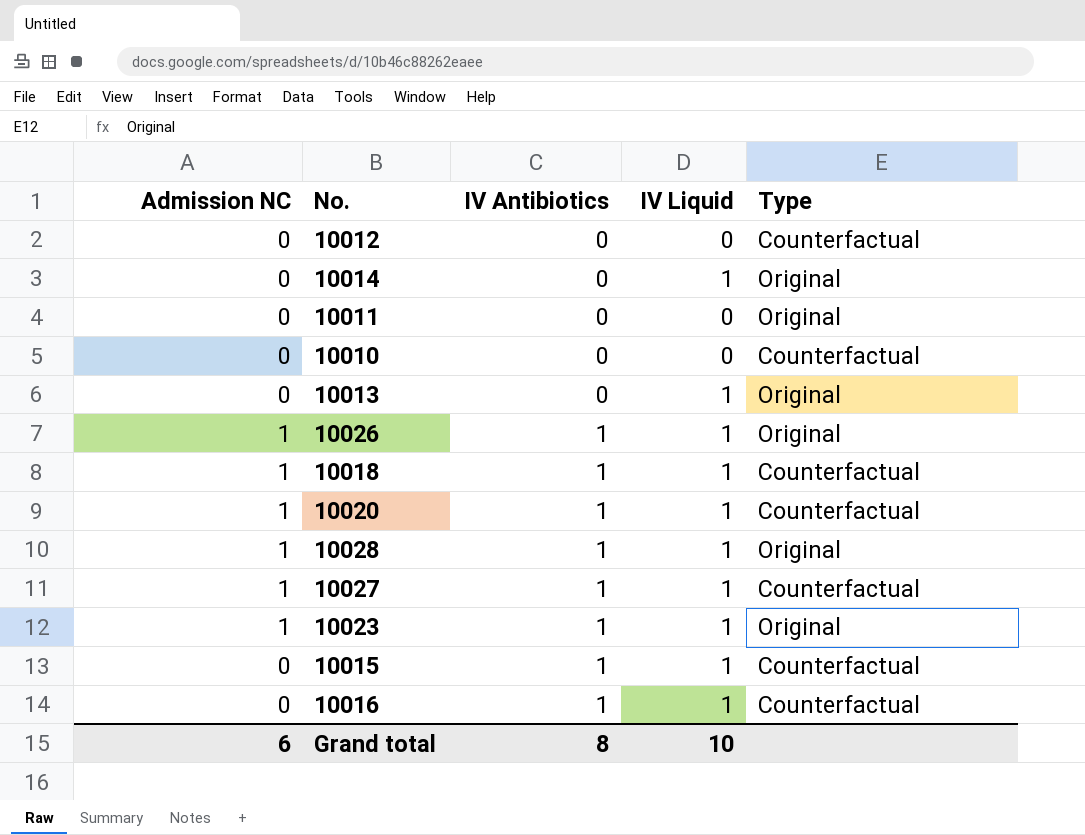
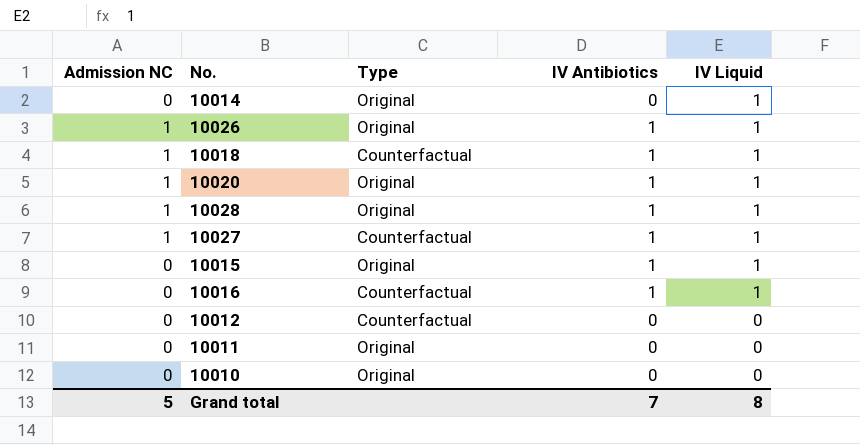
row order: IV Antibiotics ascending -> IV Liquid descending
column Type | position: 5 -> 3
row 10013: 0 | 0 | 1 | Original -> none
row 10023: 1 | 1 | 1 | Original -> none
10020 | Type: Counterfactual -> Original
10015 | Type: Counterfactual -> Original
10010 | Type: Counterfactual -> Original
Grand total | Admission NC: 6 -> 5
Grand total | IV Antibiotics: 8 -> 7
Grand total | IV Liquid: 10 -> 8

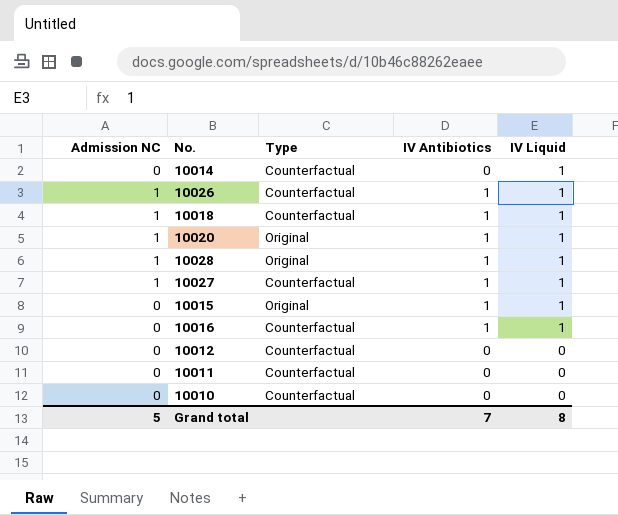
10014 | Type: Original -> Counterfactual
10026 | Type: Original -> Counterfactual
10011 | Type: Original -> Counterfactual
10010 | Type: Original -> Counterfactual

